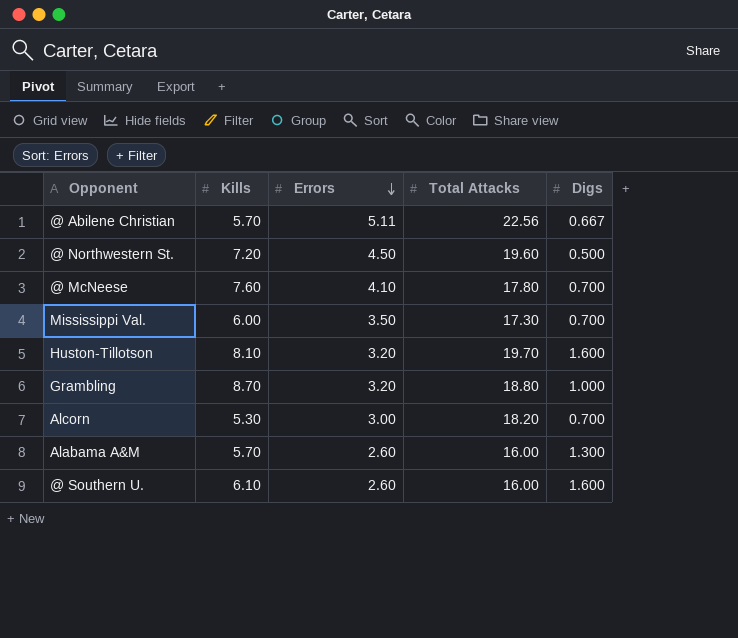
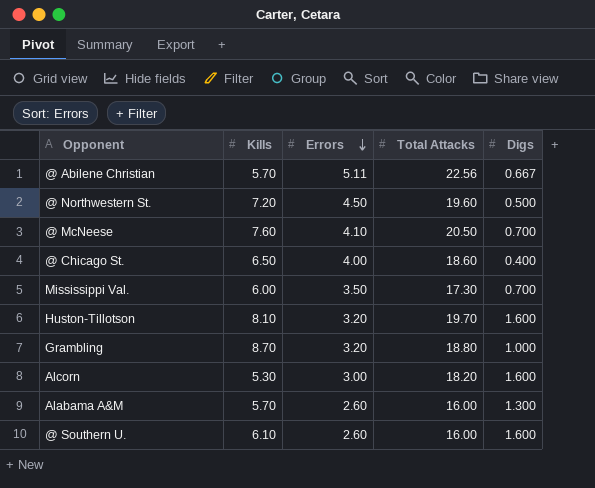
@ McNeese | Total Attacks: 17.80 -> 20.50
row @ Chicago St.: none -> 6.50 | 4.00 | 18.60 | 0.400
Alcorn | Digs: 0.700 -> 1.600

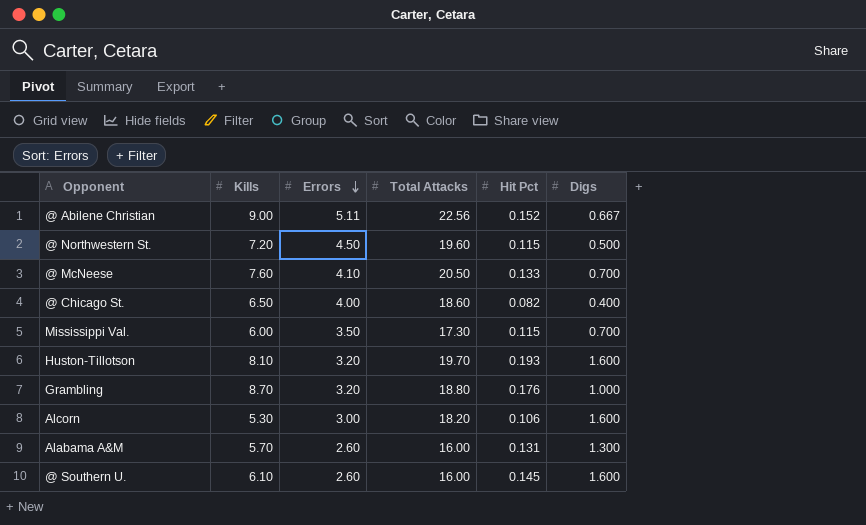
column Hit Pct | position: none -> 5
@ Abilene Christian | Kills: 5.70 -> 9.00

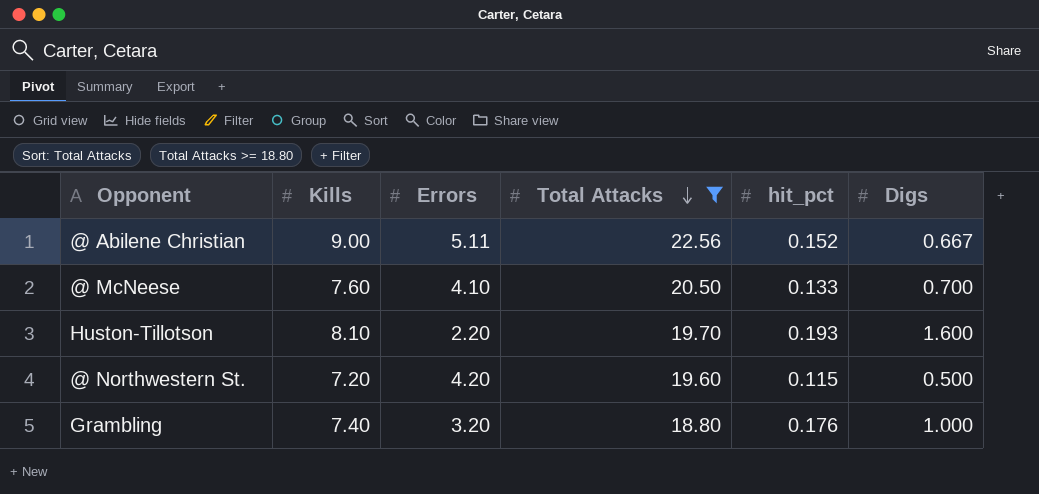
filter: none -> Total Attacks >= 18.80
row order: Errors descending -> Total Attacks descending
column name: Hit Pct -> hit_pct
Huston-Tillotson | Errors: 3.20 -> 2.20
@ Northwestern St. | Errors: 4.50 -> 4.20
Grambling | Kills: 8.70 -> 7.40

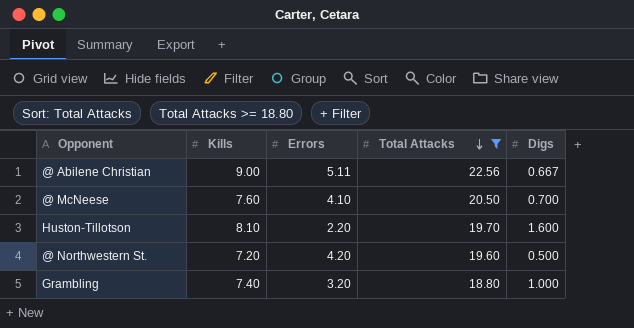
column hit_pct | position: 5 -> none

